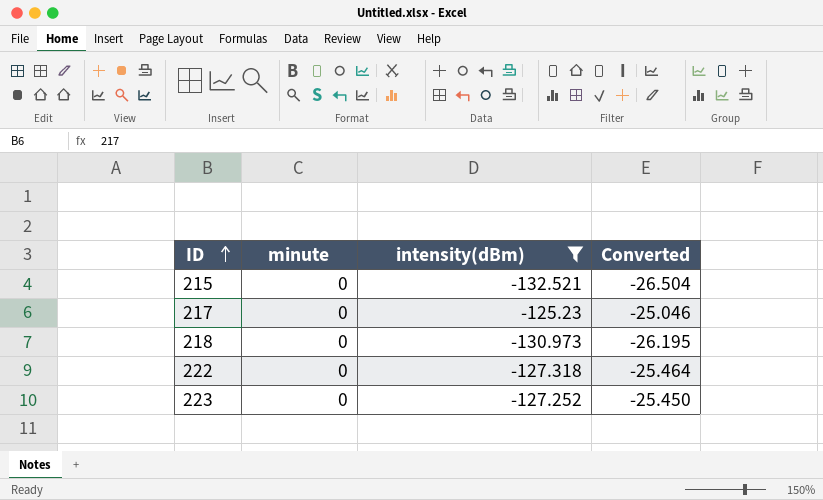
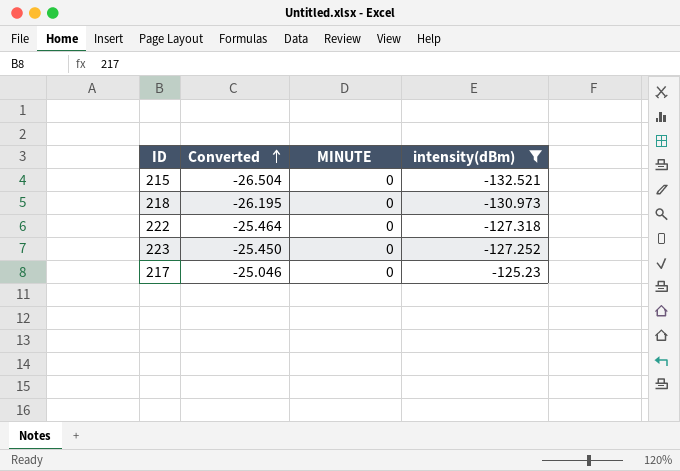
row order: ID ascending -> Converted ascending
column Converted | position: 4 -> 2
column name: minute -> MINUTE

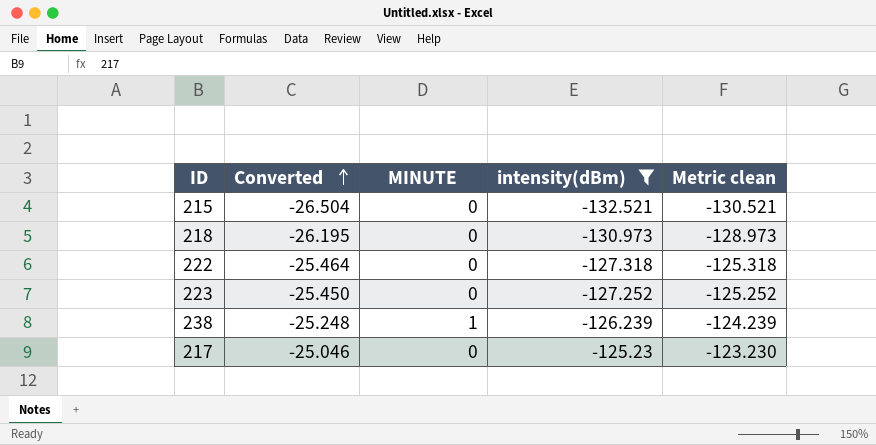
column Metric clean | formula: none -> [intensity(dBm)] + 2
row 238: none -> -25.248 | 1 | -126.239 | -124.239

